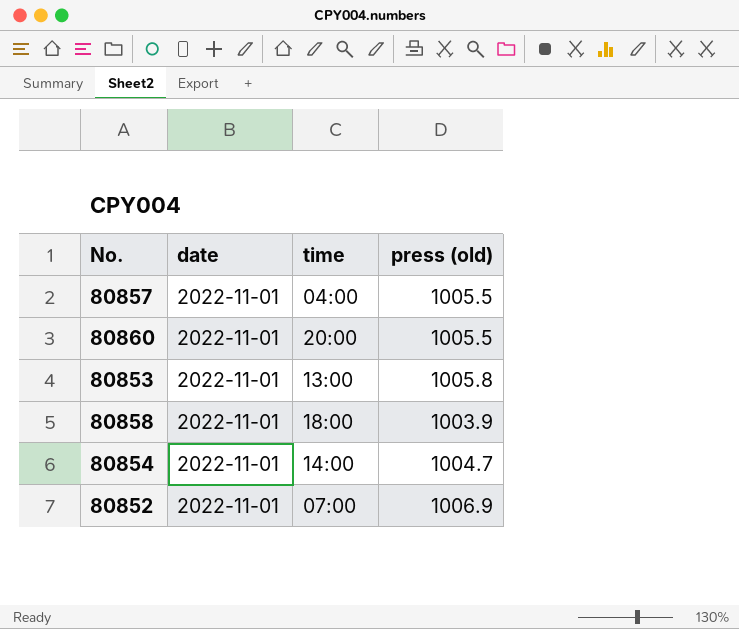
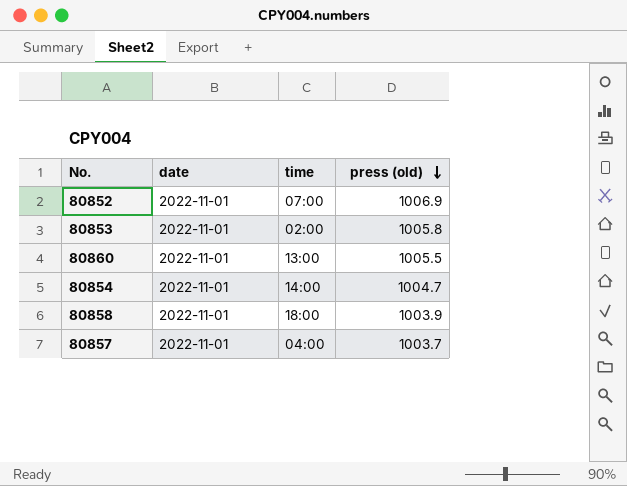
row order: none -> press (old) descending
80853 | time: 13:00 -> 02:00
80860 | time: 20:00 -> 13:00
80857 | press (old): 1005.5 -> 1003.7

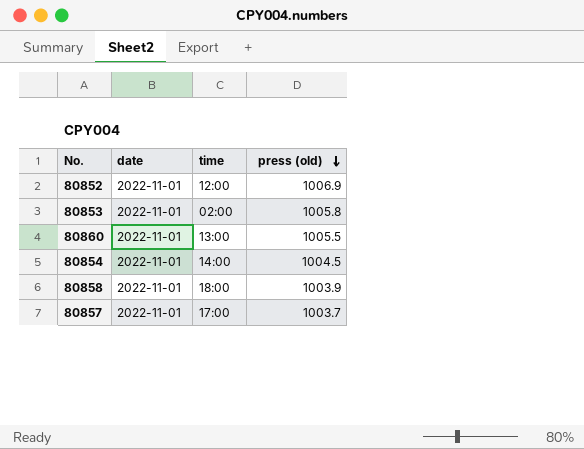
80852 | time: 07:00 -> 12:00
80854 | press (old): 1004.7 -> 1004.5
80857 | time: 04:00 -> 17:00

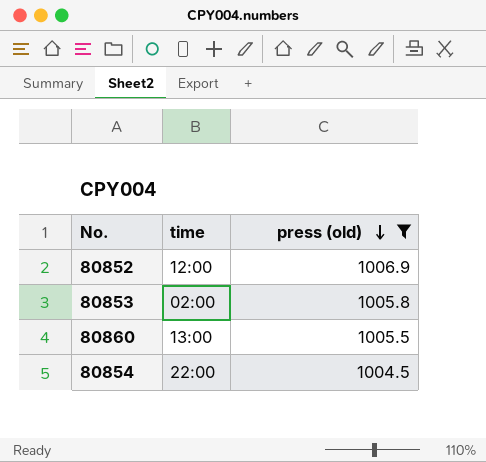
filter: none -> press (old) >= 1004.5
column date | position: 2 -> none
80854 | time: 14:00 -> 22:00

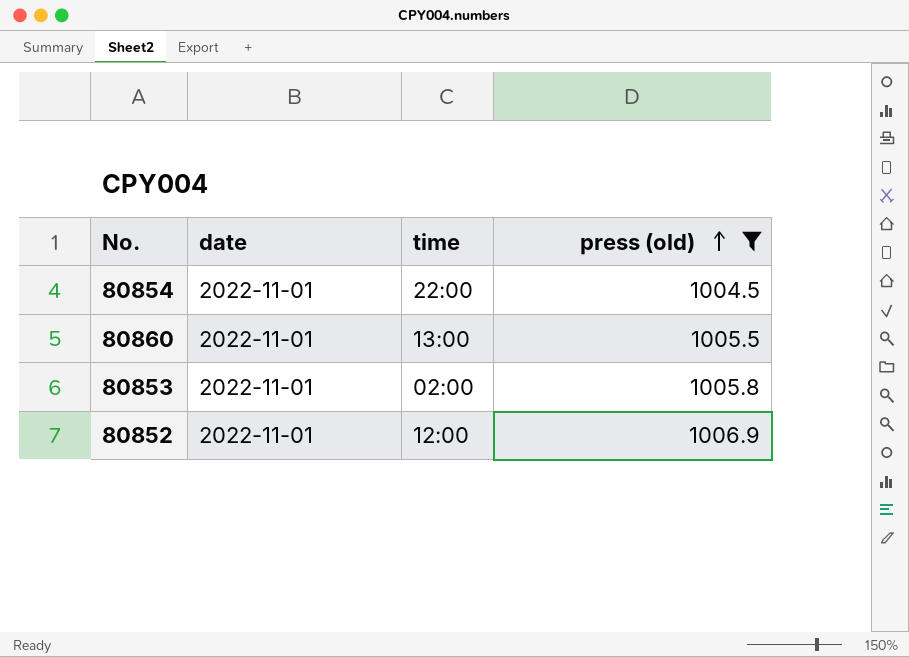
row order: press (old) descending -> press (old) ascending
column date | position: none -> 2

